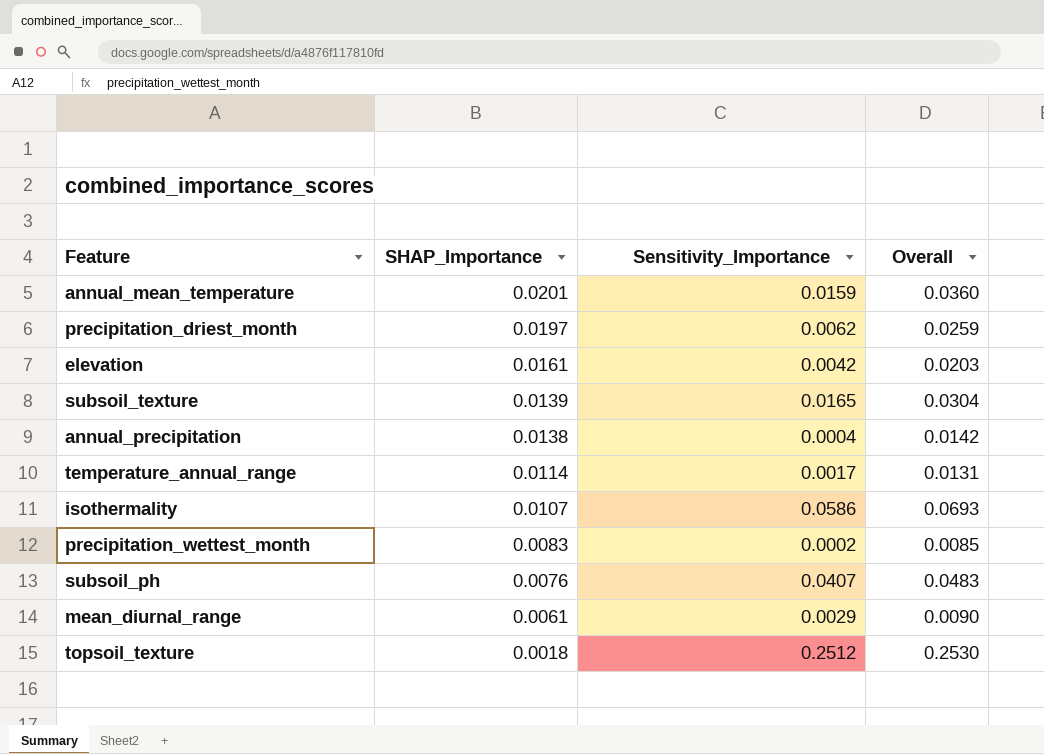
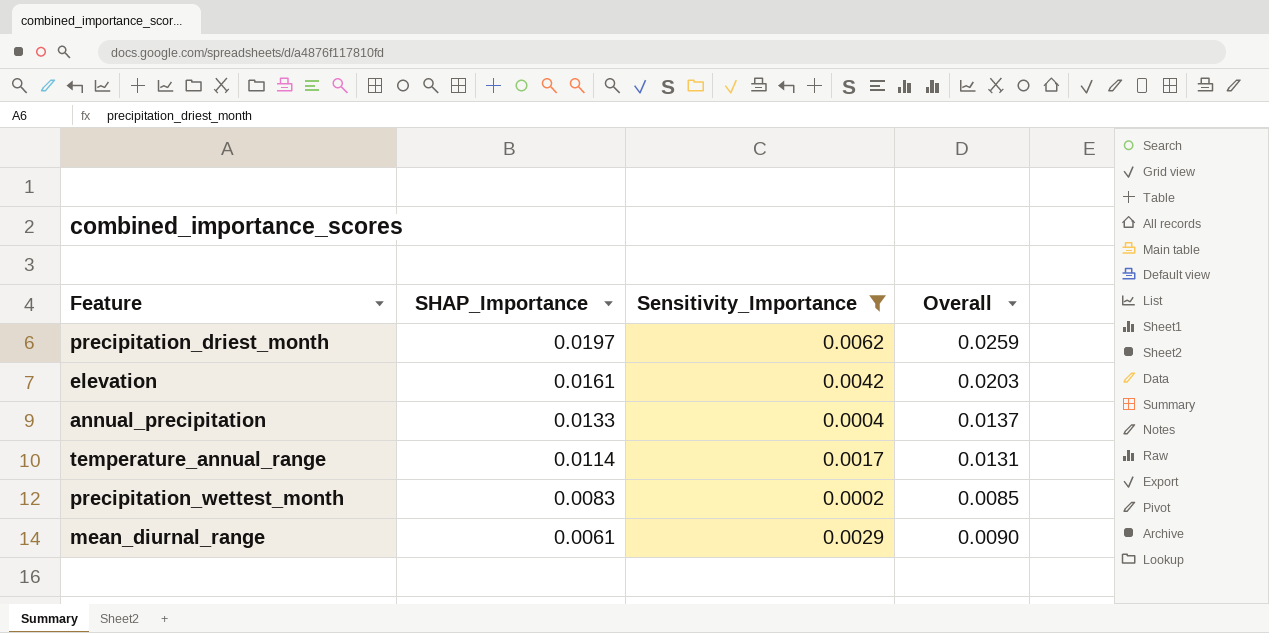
filter: none -> Sensitivity_Importance <= 0.0062
annual_precipitation | SHAP_Importance: 0.0138 -> 0.0133
annual_precipitation | Overall: 0.0142 -> 0.0137

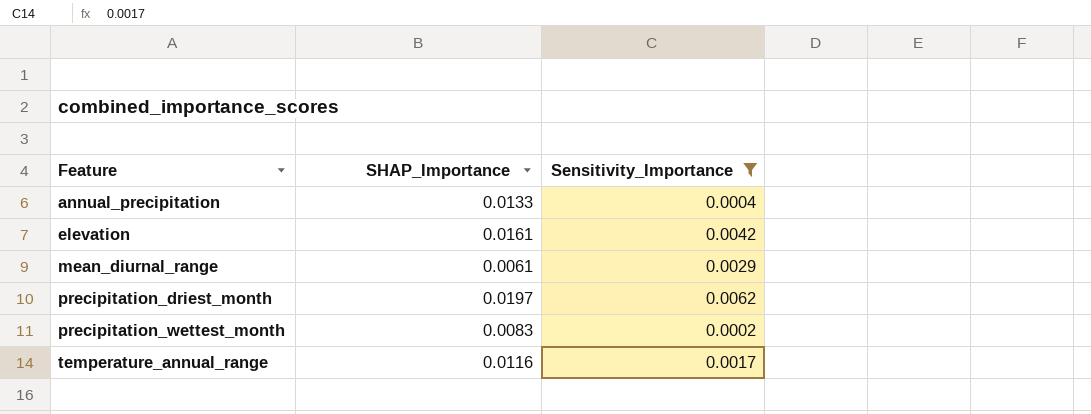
row order: SHAP_Importance descending -> Feature ascending
column Overall | formula: [SHAP_Importance] + [Sensitivity_Importance] -> none
temperature_annual_range | SHAP_Importance: 0.0114 -> 0.0116

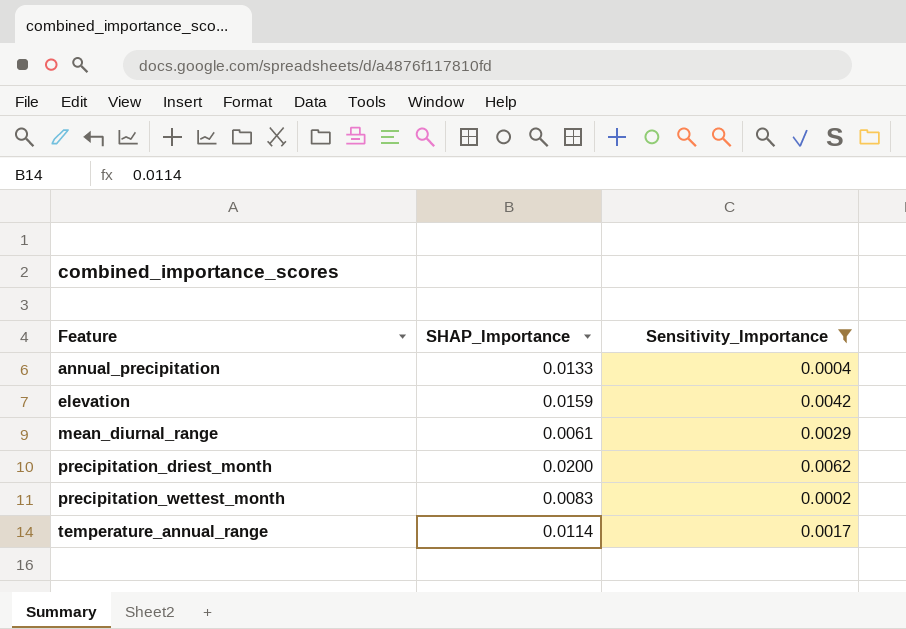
elevation | SHAP_Importance: 0.0161 -> 0.0159
precipitation_driest_month | SHAP_Importance: 0.0197 -> 0.0200
temperature_annual_range | SHAP_Importance: 0.0116 -> 0.0114

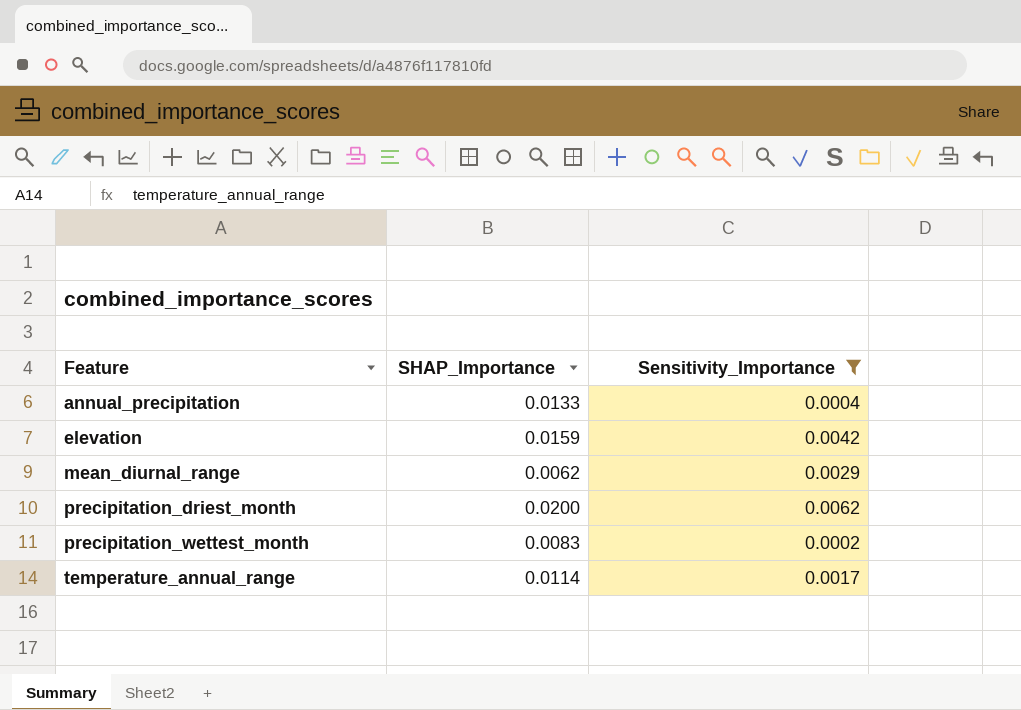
mean_diurnal_range | SHAP_Importance: 0.0061 -> 0.0062

